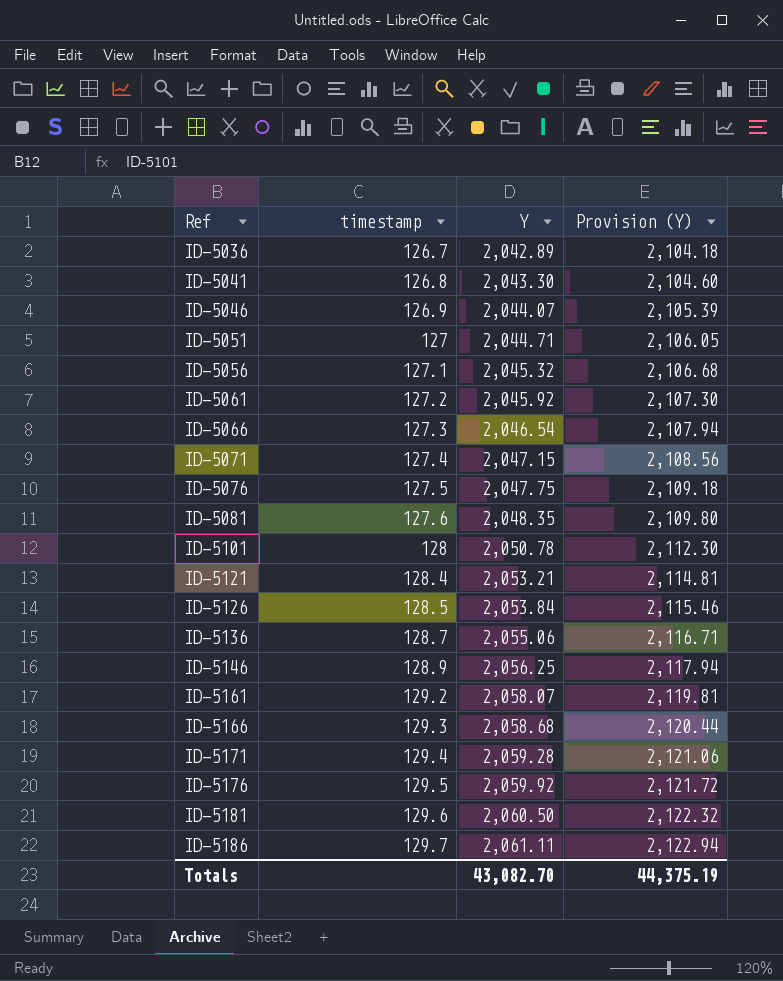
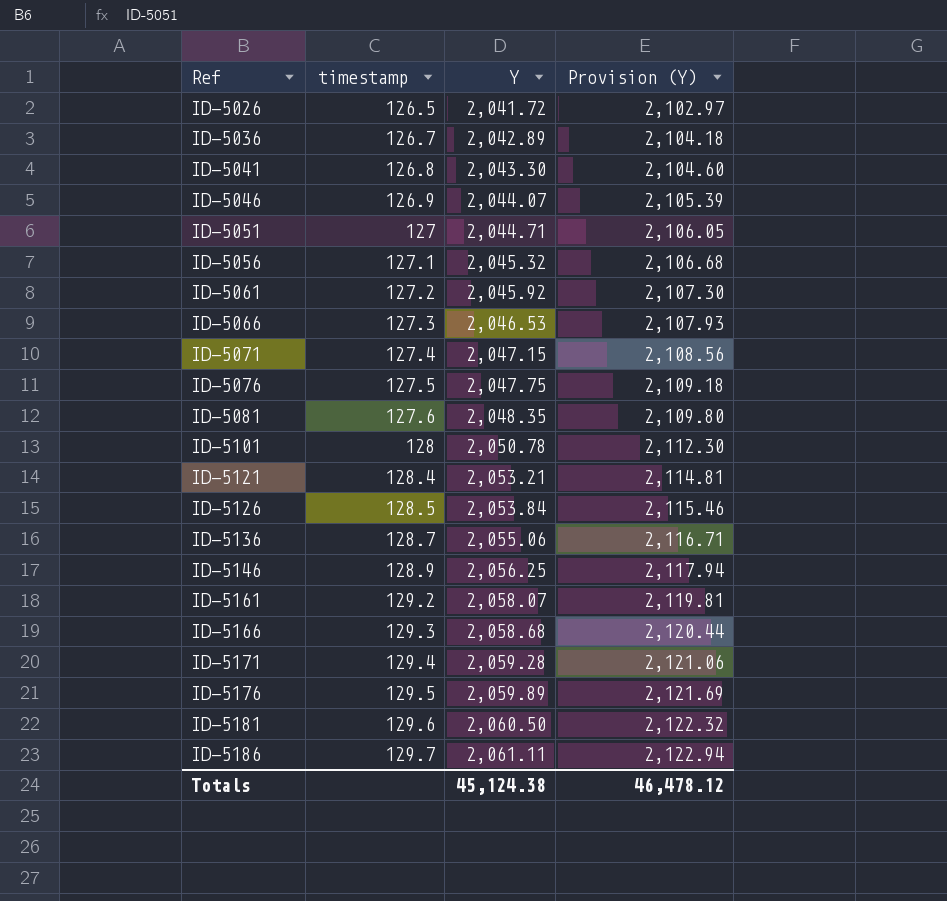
row ID-5026: none -> 126.5 | 2,041.72 | 2,102.97
ID-5066 | Y: 2,046.54 -> 2,046.53
ID-5066 | Provision (Y): 2,107.94 -> 2,107.93
ID-5176 | Y: 2,059.92 -> 2,059.89
ID-5176 | Provision (Y): 2,121.72 -> 2,121.69
Totals | Y: 43,082.70 -> 45,124.38
Totals | Provision (Y): 44,375.19 -> 46,478.12

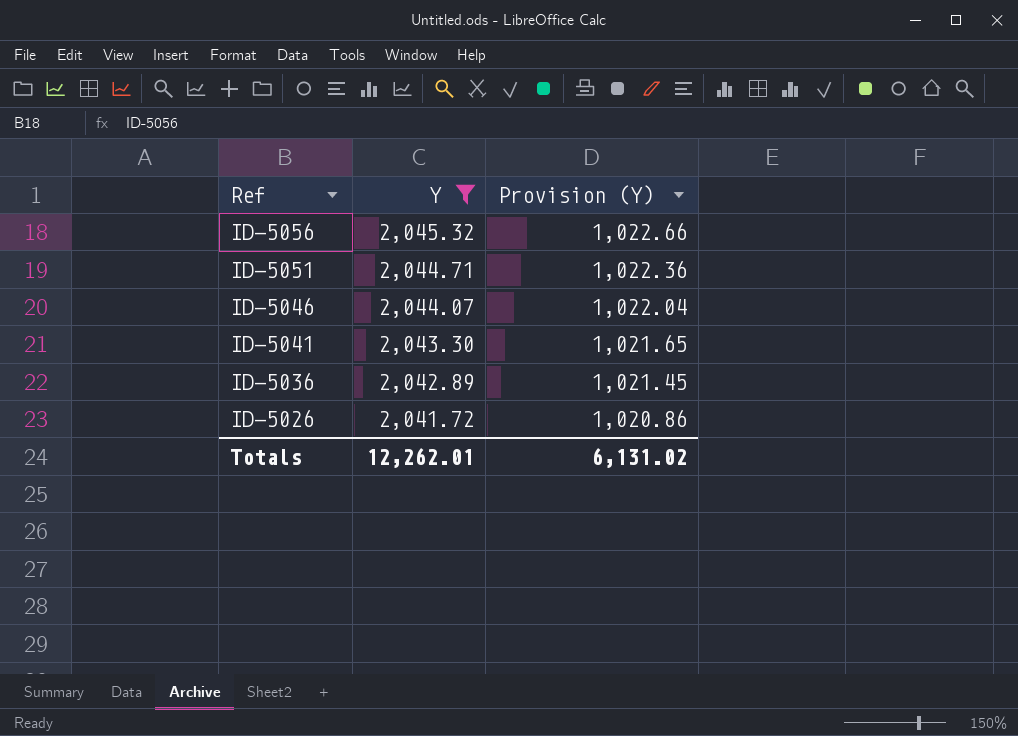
filter: none -> Y <= 2,045.32
row order: Ref ascending -> Ref descending
column timestamp | position: 2 -> none
column Provision (Y) | formula: [Y] * 1.03 -> [Y] * 0.5
Totals | Y: 45,124.38 -> 12,262.01
Totals | Provision (Y): 46,478.12 -> 6,131.02

